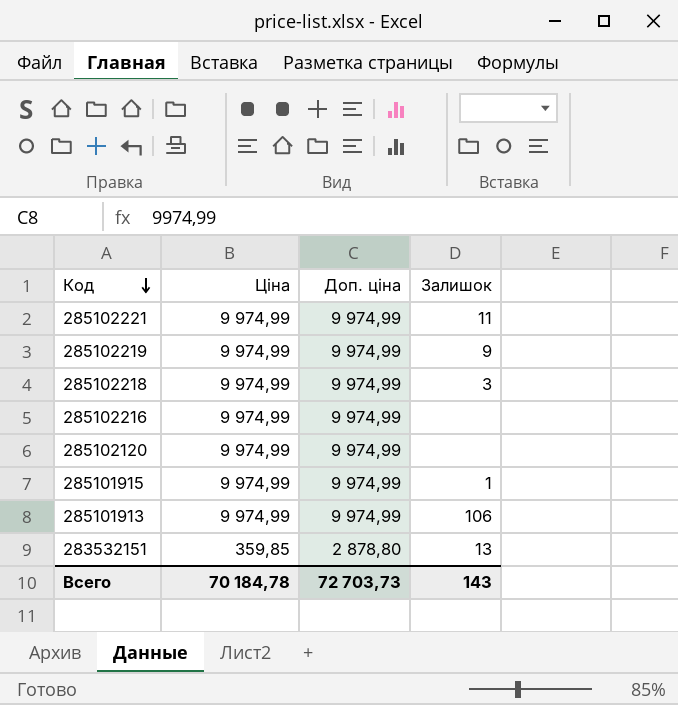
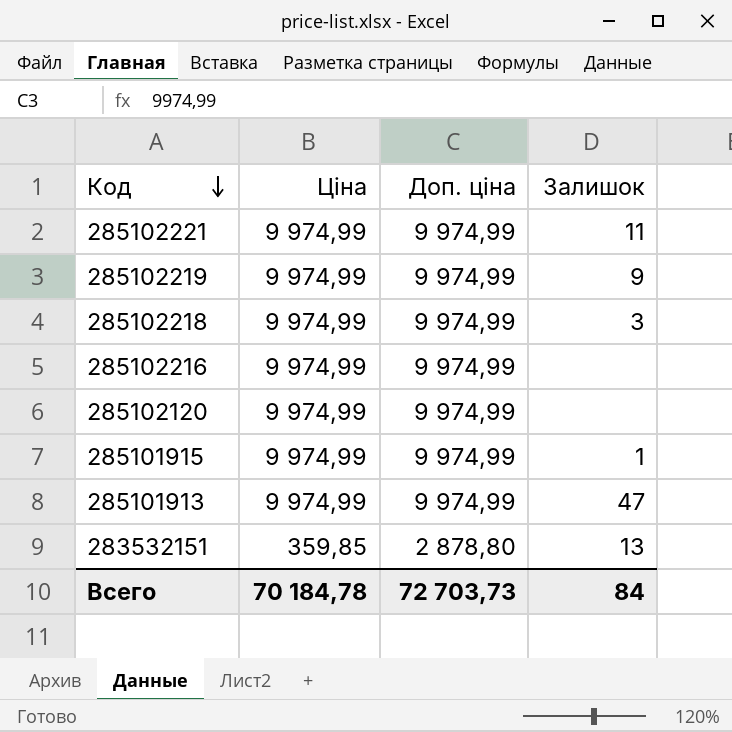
285101913 | Залишок: 106 -> 47
Всего | Залишок: 143 -> 84

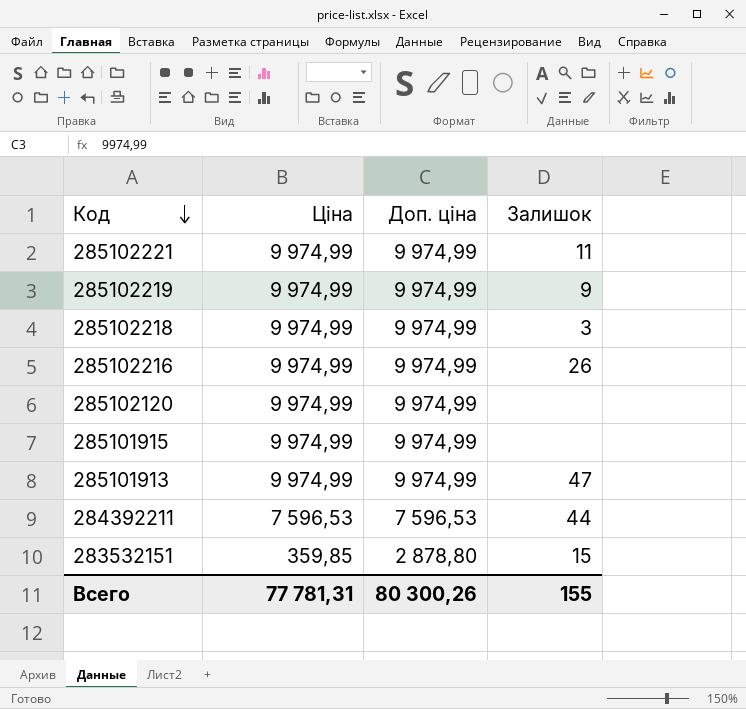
285102216 | Залишок: none -> 26
285101915 | Залишок: 1 -> none
row 284392211: none -> 7 596,53 | 7 596,53 | 44
283532151 | Залишок: 13 -> 15
Всего | Ціна: 70 184,78 -> 77 781,31
Всего | Доп. ціна: 72 703,73 -> 80 300,26
Всего | Залишок: 84 -> 155

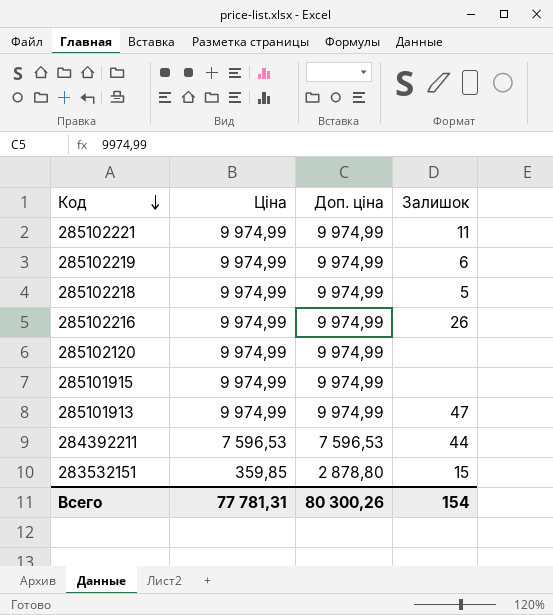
285102219 | Залишок: 9 -> 6
285102218 | Залишок: 3 -> 5
Всего | Залишок: 155 -> 154

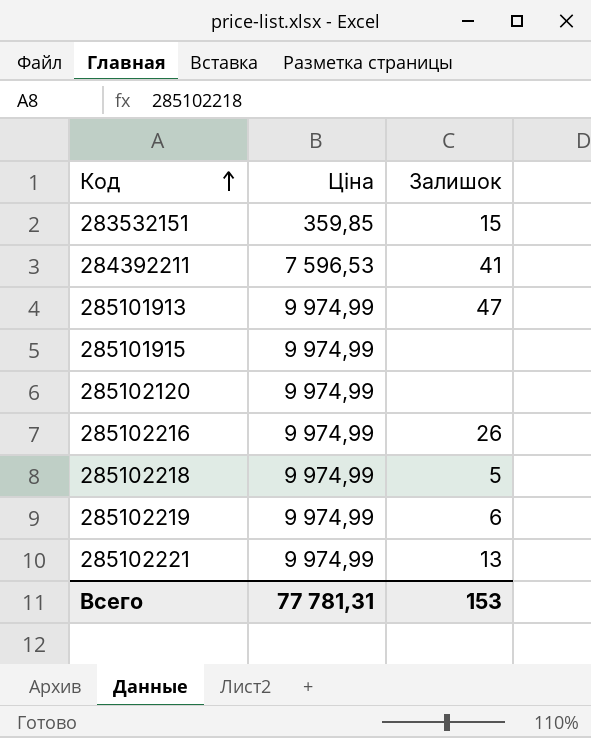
row order: Код descending -> Код ascending
column Доп. ціна | position: 3 -> none
284392211 | Залишок: 44 -> 41
285102221 | Залишок: 11 -> 13
Всего | Залишок: 154 -> 153

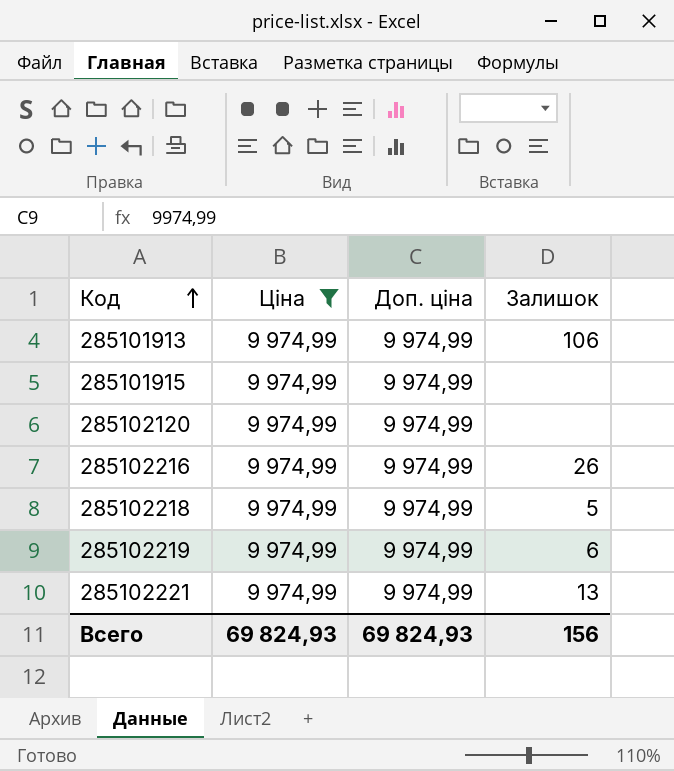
filter: none -> Ціна = 9 974,99
column Доп. ціна | position: none -> 3
285101913 | Залишок: 47 -> 106
Всего | Ціна: 77 781,31 -> 69 824,93
Всего | Залишок: 153 -> 156

